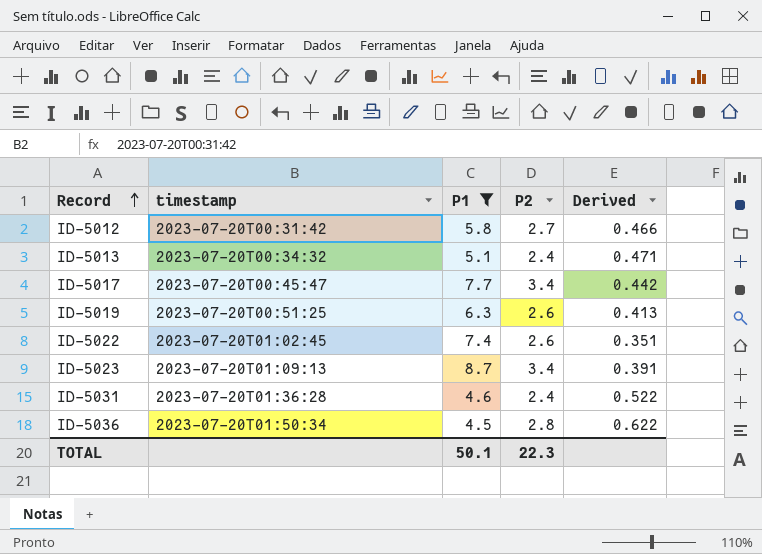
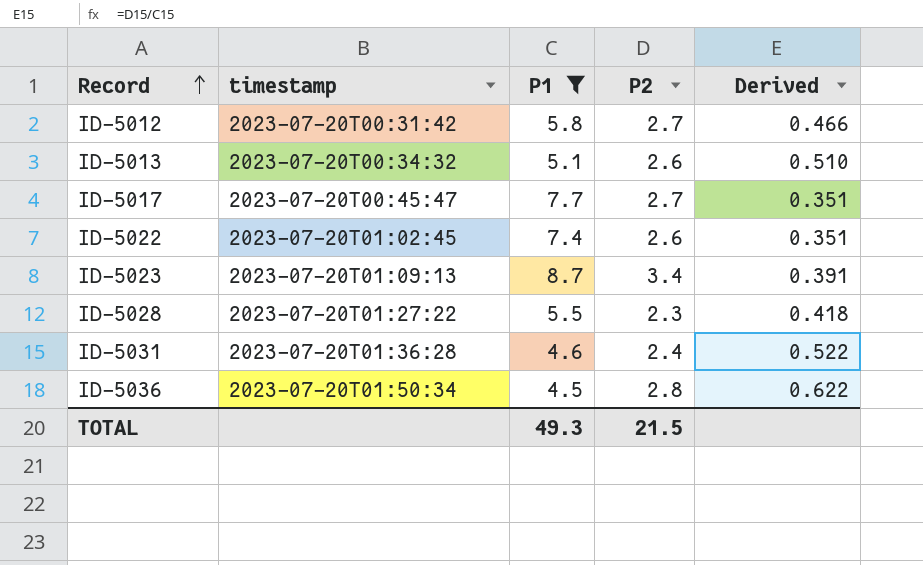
row ID-5019: 2023-07-20T00:51:25 | 6.3 | 2.6 | 0.413 -> none
ID-5013 | P2: 2.4 -> 2.6
ID-5013 | Derived: 0.471 -> 0.510
ID-5017 | P2: 3.4 -> 2.7
ID-5017 | Derived: 0.442 -> 0.351
row ID-5028: none -> 2023-07-20T01:27:22 | 5.5 | 2.3 | 0.418
TOTAL | P1: 50.1 -> 49.3
TOTAL | P2: 22.3 -> 21.5

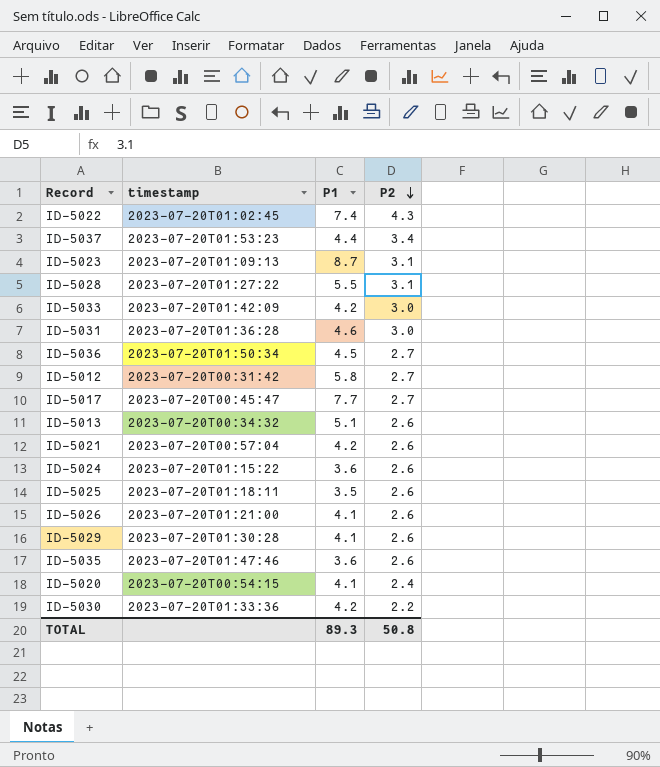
filter: P1 >= 4.5 -> none
row order: Record ascending -> P2 descending
column Derived | formula: [P2] / [P1] -> none
ID-5022 | P2: 2.6 -> 4.3
ID-5023 | P2: 3.4 -> 3.1
ID-5028 | P2: 2.3 -> 3.1
ID-5031 | P2: 2.4 -> 3.0
ID-5036 | P2: 2.8 -> 2.7
TOTAL | P1: 49.3 -> 89.3
TOTAL | P2: 21.5 -> 50.8

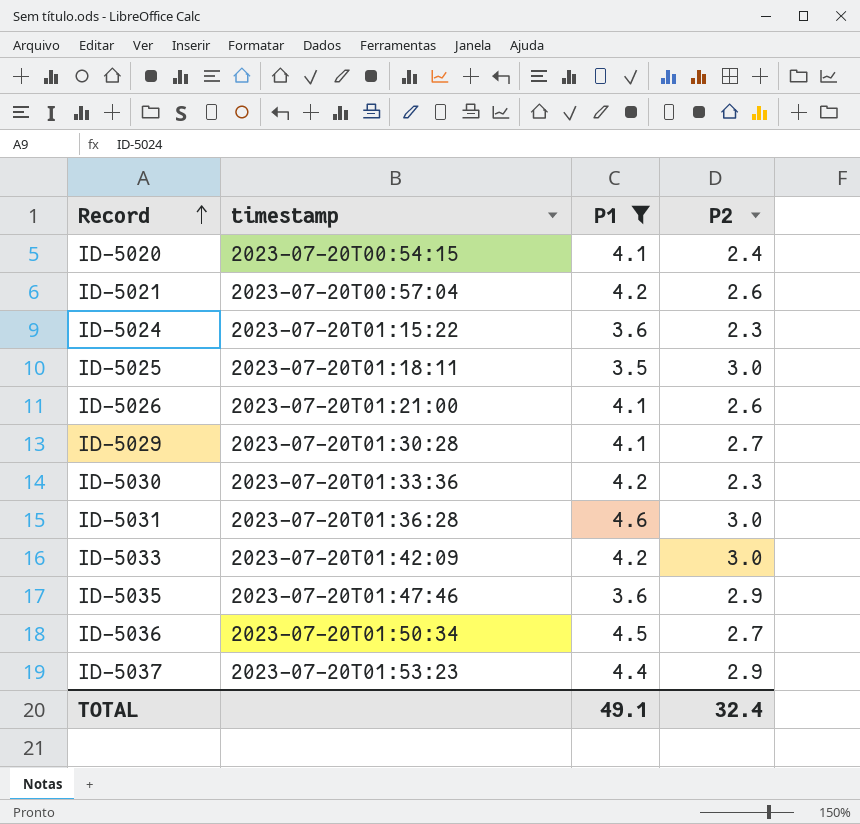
filter: none -> P1 <= 4.6
row order: P2 descending -> Record ascending
ID-5024 | P2: 2.6 -> 2.3
ID-5025 | P2: 2.6 -> 3.0
ID-5029 | P2: 2.6 -> 2.7
ID-5030 | P2: 2.2 -> 2.3
ID-5035 | P2: 2.6 -> 2.9
ID-5037 | P2: 3.4 -> 2.9
TOTAL | P1: 89.3 -> 49.1
TOTAL | P2: 50.8 -> 32.4

